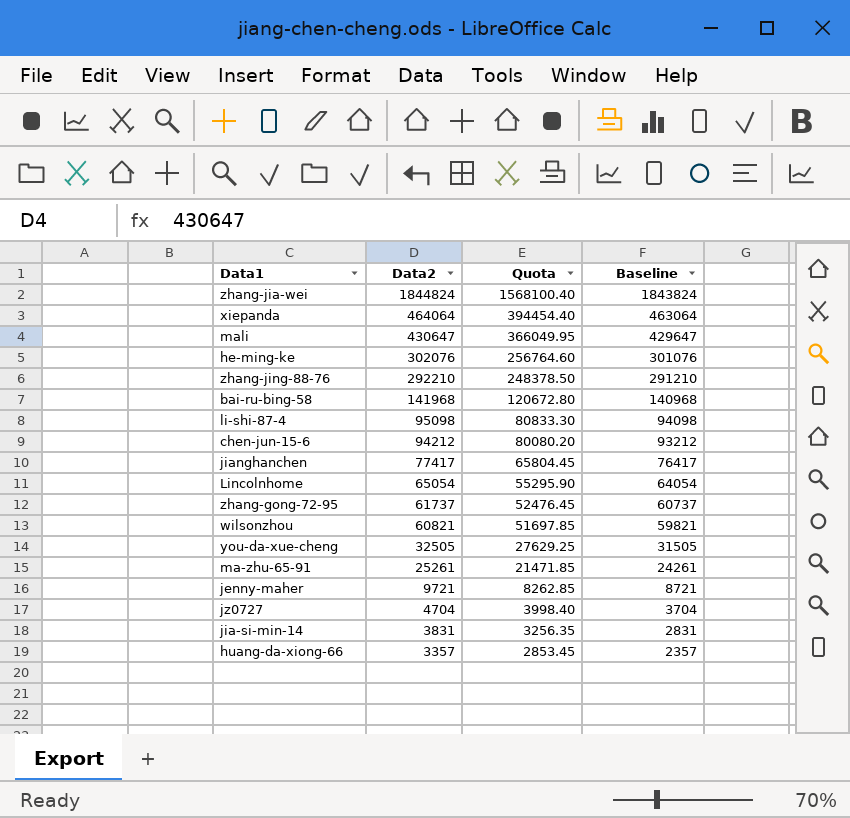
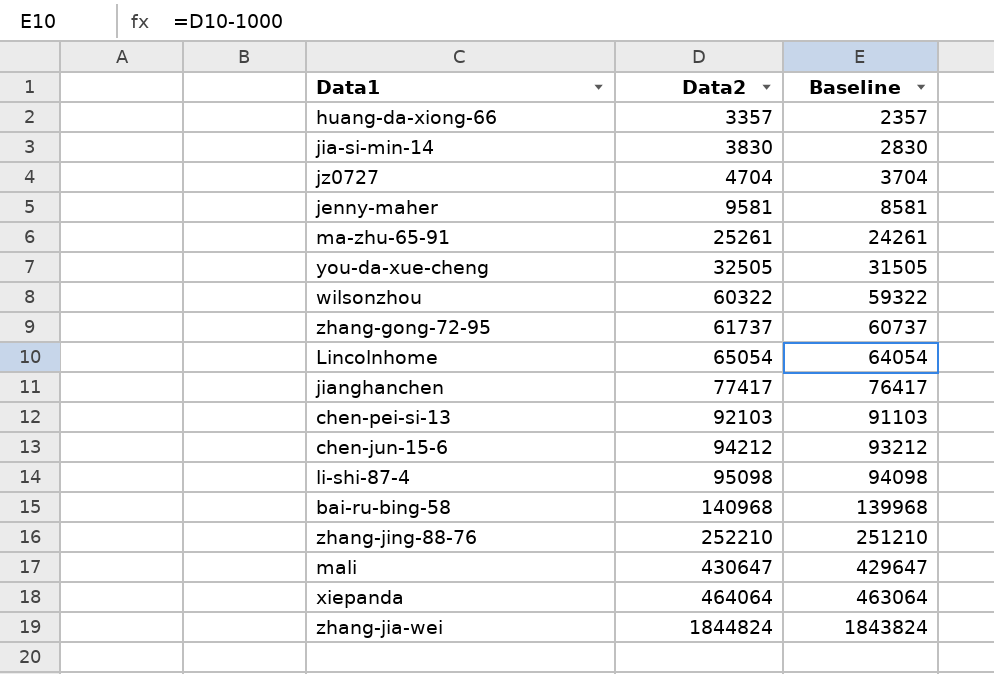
row order: Data2 descending -> Data2 ascending
column Quota | formula: [Data2] * 0.85 -> none
row he-ming-ke: 302076 | 256764.60 | 301076 -> none
jia-si-min-14 | Data2: 3831 -> 3830
jia-si-min-14 | Baseline: 2831 -> 2830
jenny-maher | Data2: 9721 -> 9581
jenny-maher | Baseline: 8721 -> 8581
wilsonzhou | Data2: 60821 -> 60322
wilsonzhou | Baseline: 59821 -> 59322
row chen-pei-si-13: none -> 92103 | 91103
bai-ru-bing-58 | Data2: 141968 -> 140968
bai-ru-bing-58 | Baseline: 140968 -> 139968
zhang-jing-88-76 | Data2: 292210 -> 252210
zhang-jing-88-76 | Baseline: 291210 -> 251210

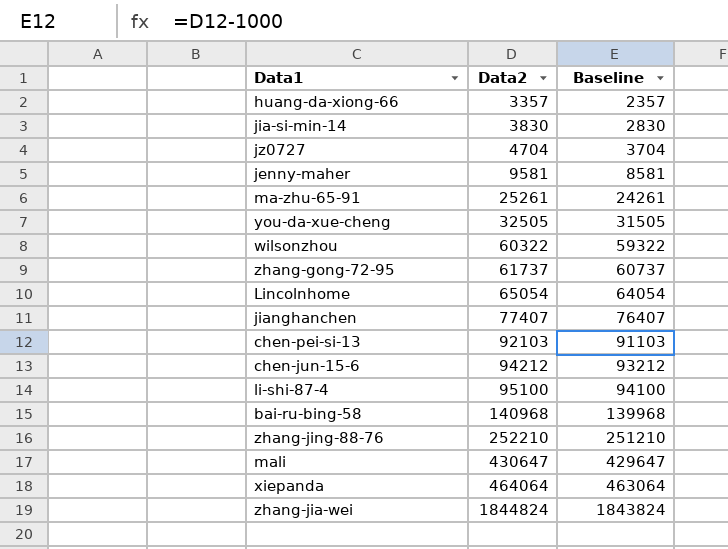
jianghanchen | Data2: 77417 -> 77407
jianghanchen | Baseline: 76417 -> 76407
li-shi-87-4 | Data2: 95098 -> 95100
li-shi-87-4 | Baseline: 94098 -> 94100

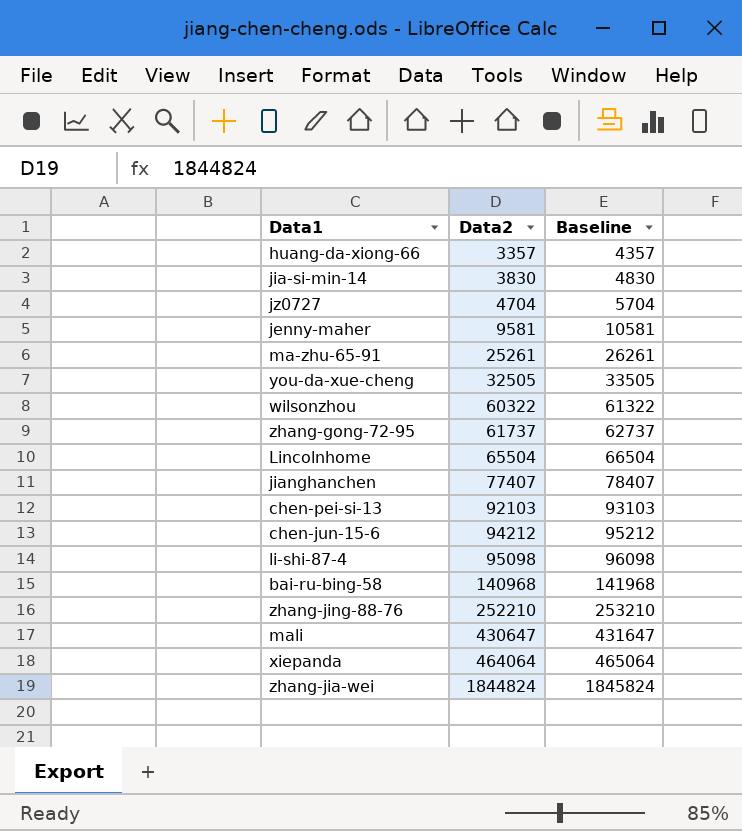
column Baseline | formula: [Data2] - 1000 -> [Data2] + 1000
Lincolnhome | Data2: 65054 -> 65504
li-shi-87-4 | Data2: 95100 -> 95098

